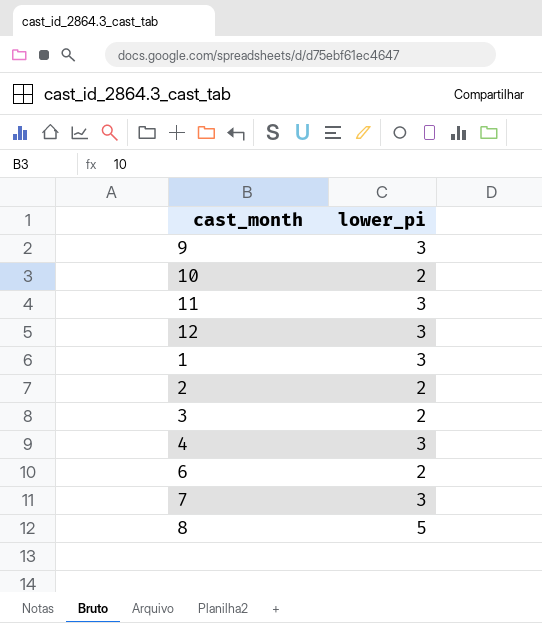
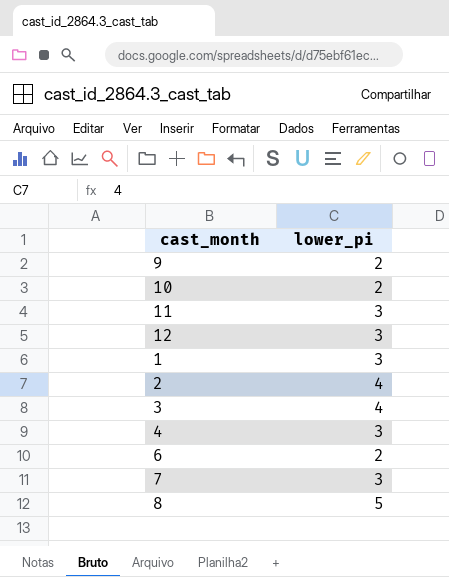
9 | lower_pi: 3 -> 2
2 | lower_pi: 2 -> 4
3 | lower_pi: 2 -> 4

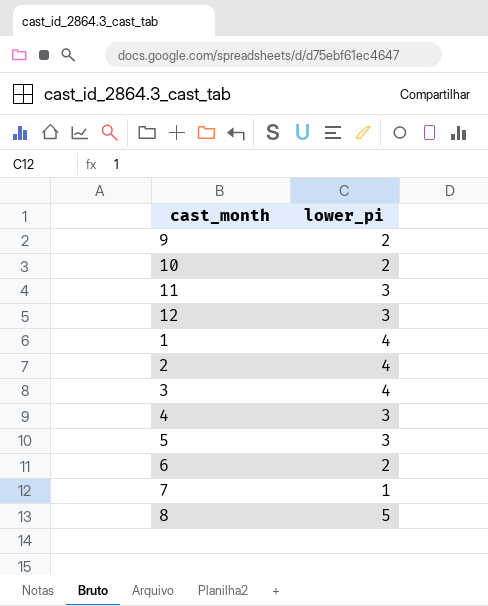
1 | lower_pi: 3 -> 4
row 5: none -> 3
7 | lower_pi: 3 -> 1

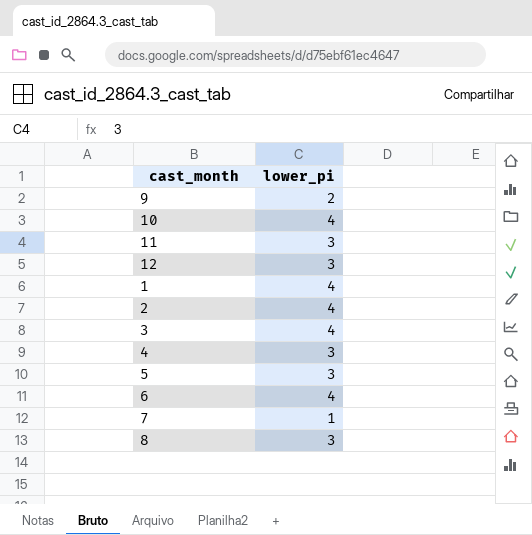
10 | lower_pi: 2 -> 4
6 | lower_pi: 2 -> 4
8 | lower_pi: 5 -> 3

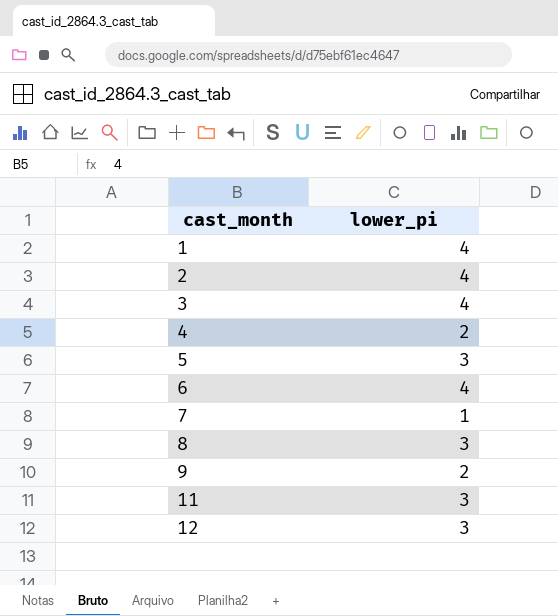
row order: none -> cast_month ascending
row 10: 4 -> none
4 | lower_pi: 3 -> 2

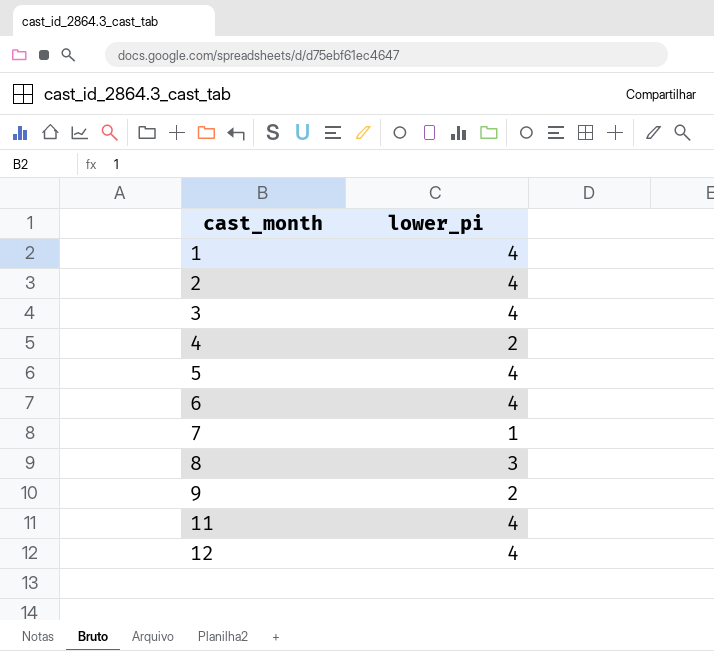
5 | lower_pi: 3 -> 4
11 | lower_pi: 3 -> 4
12 | lower_pi: 3 -> 4

